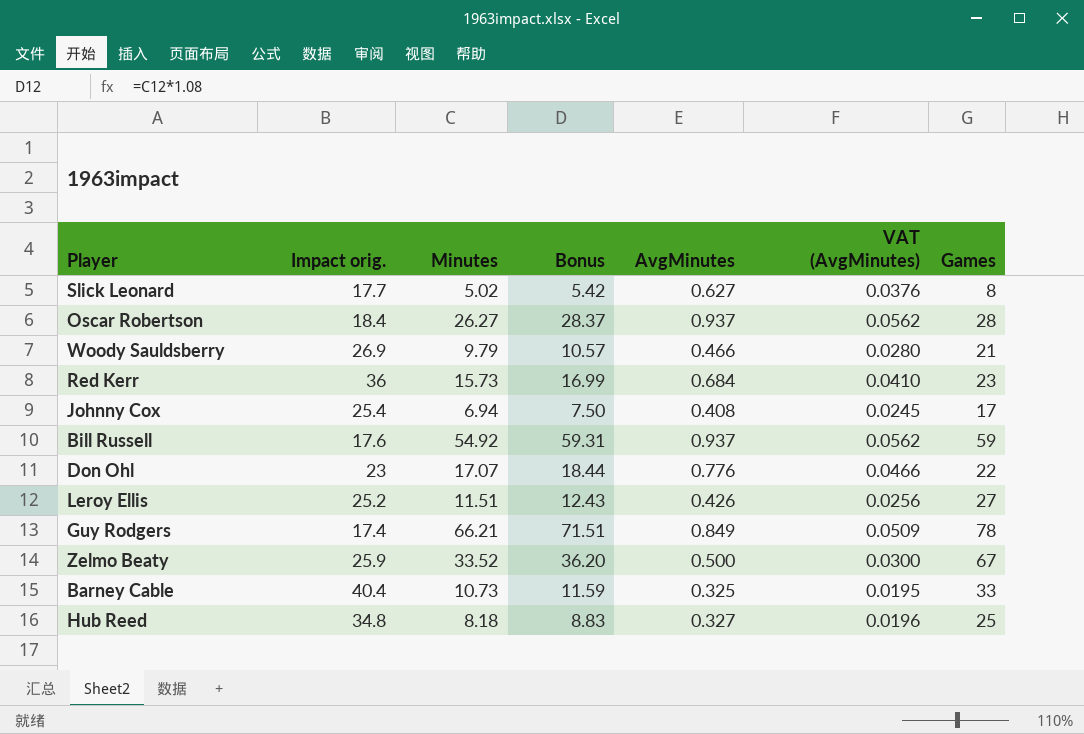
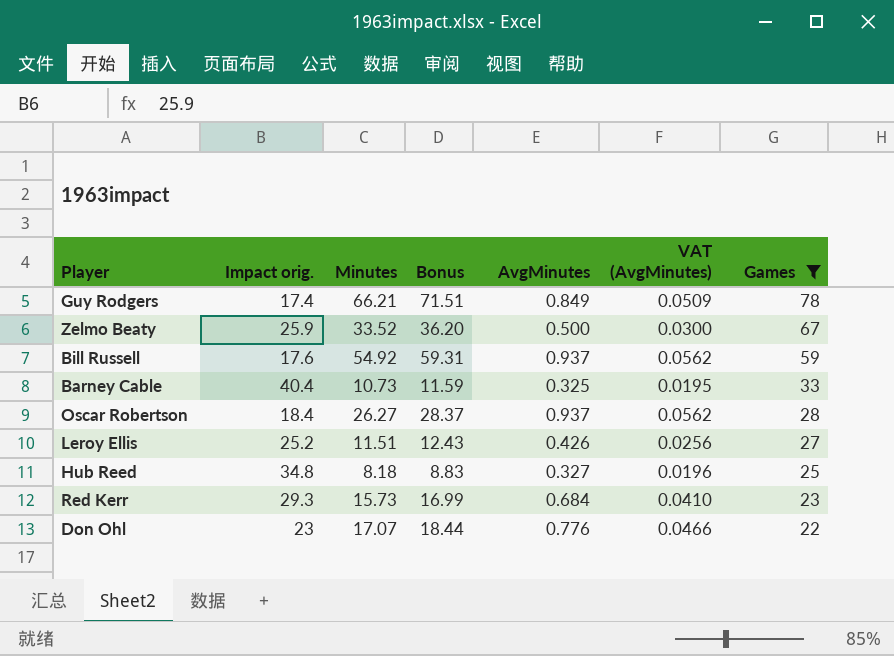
filter: none -> Games >= 22
row order: none -> Games descending
Red Kerr | Impact orig.: 36 -> 29.3

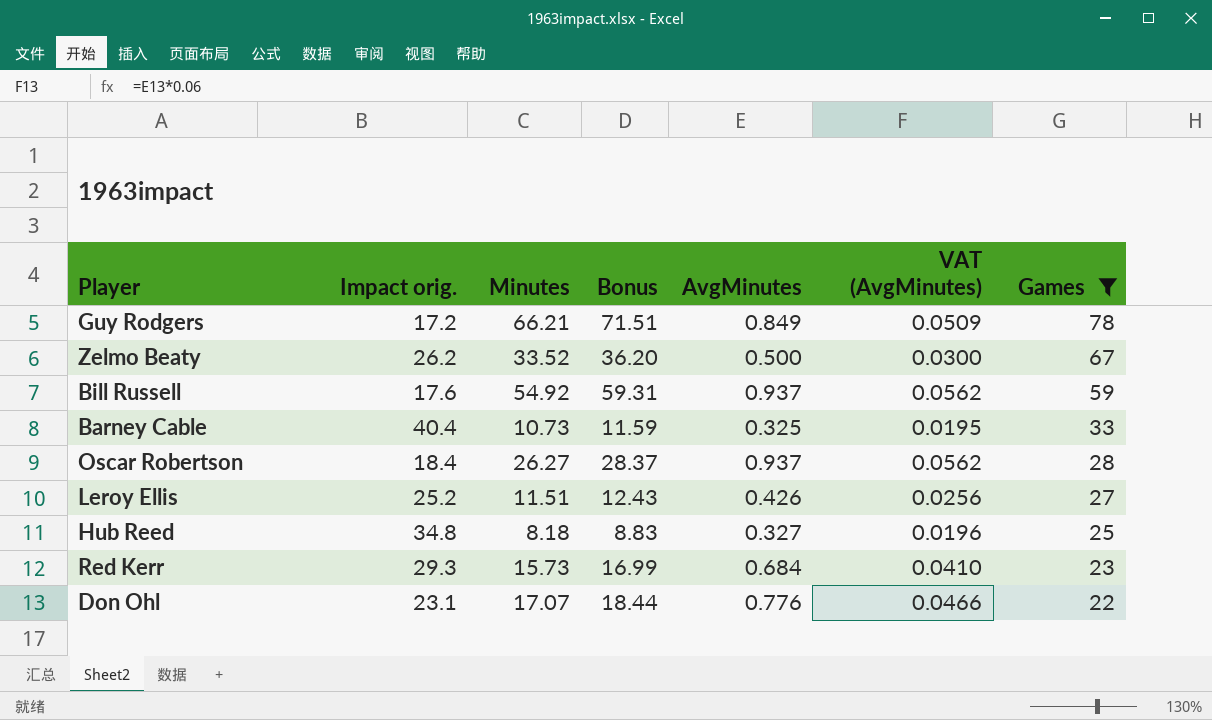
Guy Rodgers | Impact orig.: 17.4 -> 17.2
Zelmo Beaty | Impact orig.: 25.9 -> 26.2
Don Ohl | Impact orig.: 23 -> 23.1

